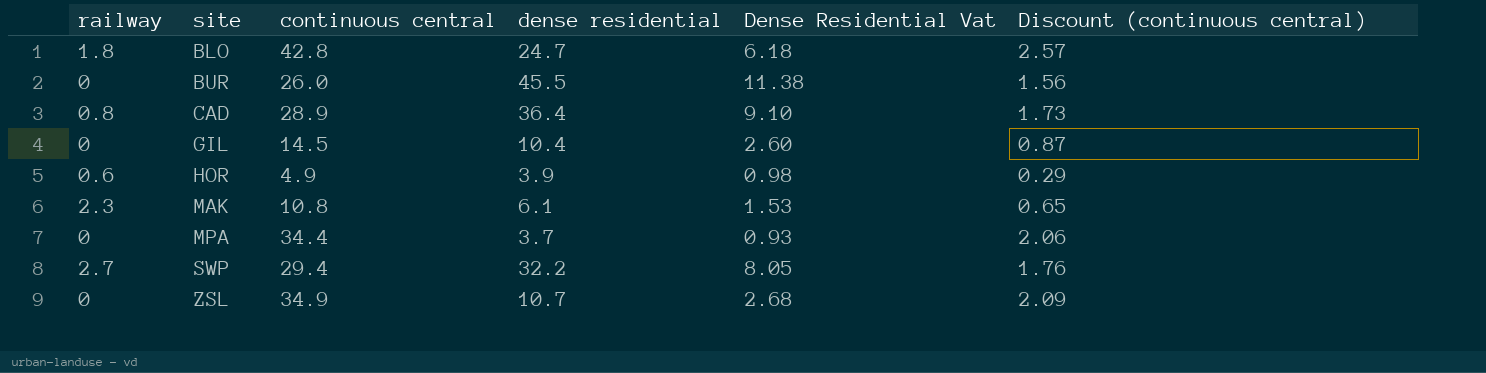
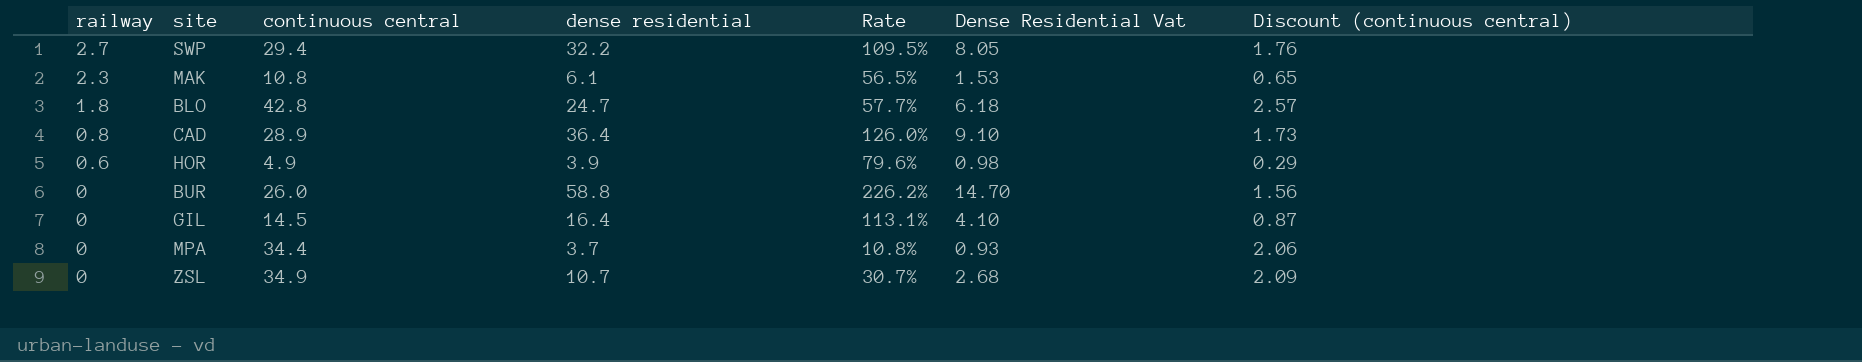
row order: site ascending -> railway descending
column Rate | formula: none -> [dense residential] / [continuous central]
BUR | dense residential: 45.5 -> 58.8
BUR | Dense Residential Vat: 11.38 -> 14.70
GIL | dense residential: 10.4 -> 16.4
GIL | Dense Residential Vat: 2.60 -> 4.10

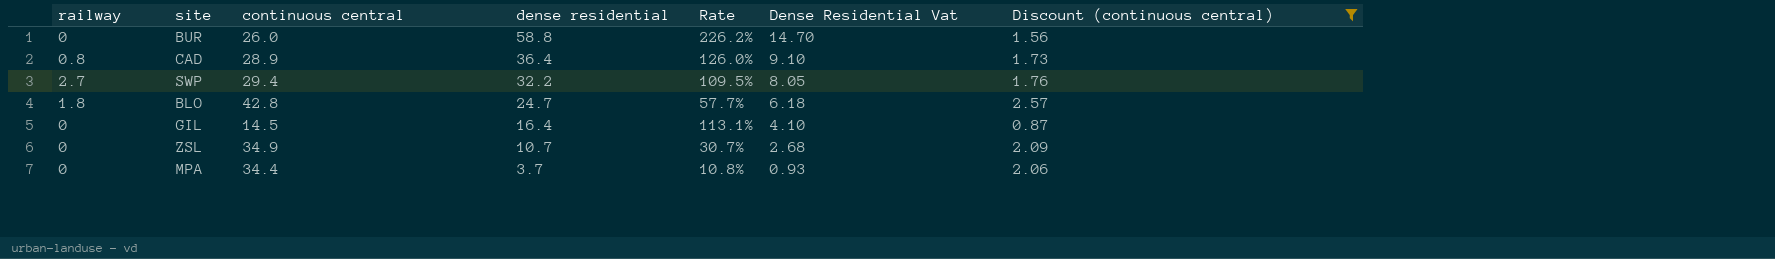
filter: none -> Discount (continuous central) >= 0.87
row order: railway descending -> dense residential descending

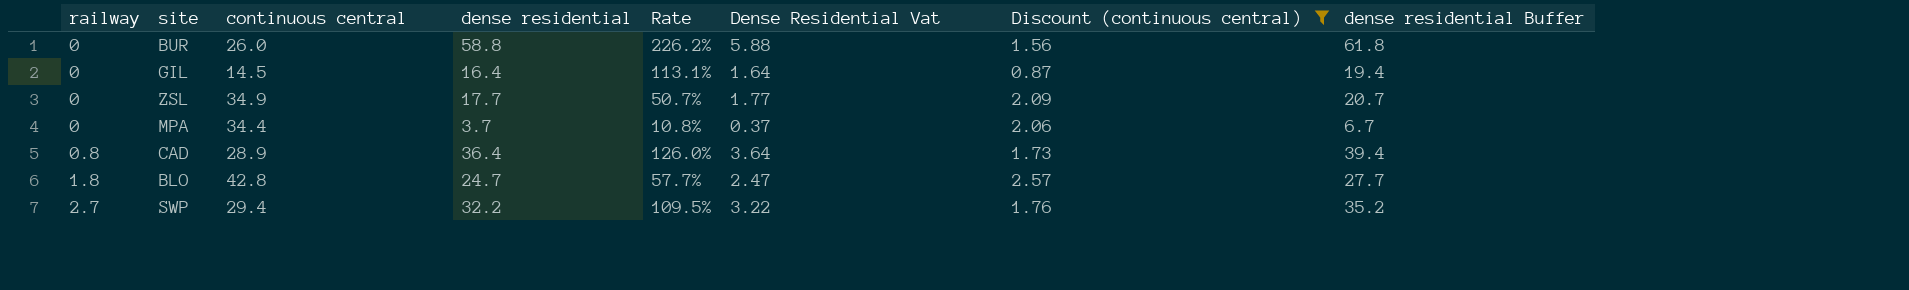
row order: dense residential descending -> railway ascending
column Dense Residential Vat | formula: [dense residential] * 0.25 -> [dense residential] * 0.1
column dense residential Buffer | formula: none -> [dense residential] + 3
ZSL | dense residential: 10.7 -> 17.7
ZSL | Rate: 30.7% -> 50.7%

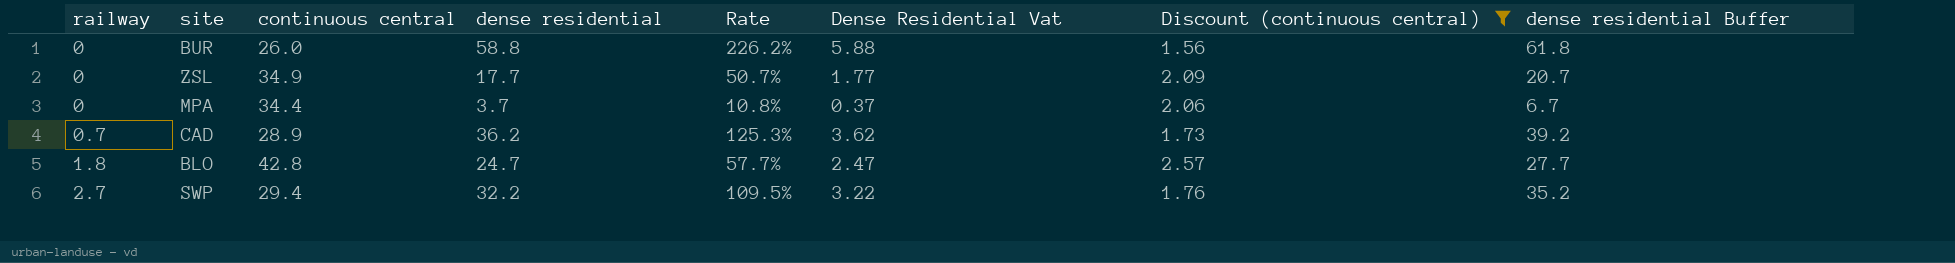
row GIL: 0 | 14.5 | 16.4 | 113.1% | 1.64 | 0.87 | 19.4 -> none
CAD | railway: 0.8 -> 0.7
CAD | dense residential: 36.4 -> 36.2
CAD | Rate: 126.0% -> 125.3%
CAD | Dense Residential Vat: 3.64 -> 3.62
CAD | dense residential Buffer: 39.4 -> 39.2

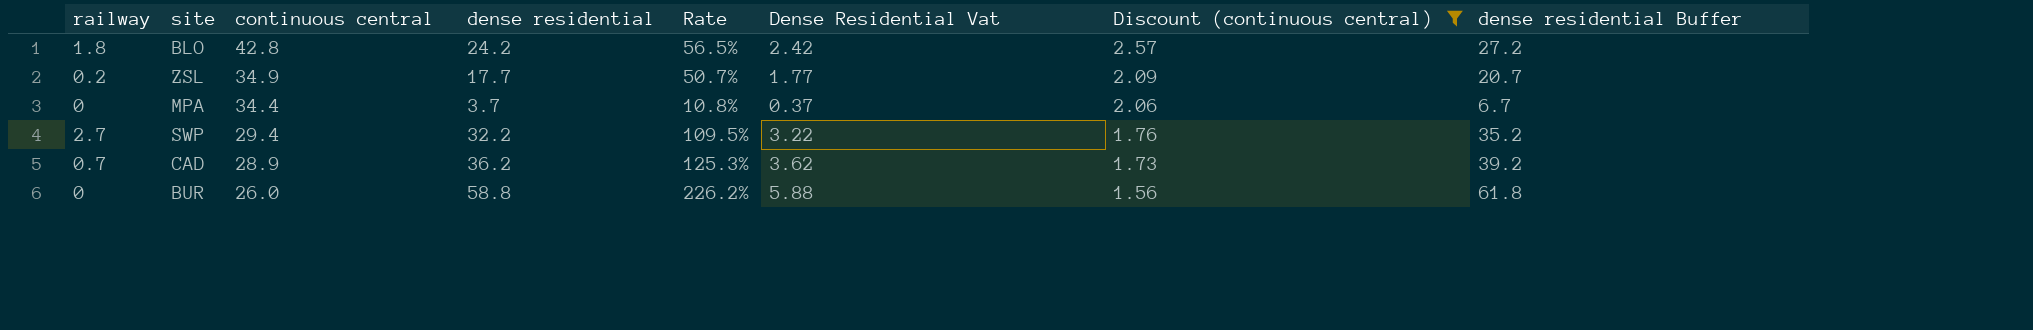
row order: railway ascending -> continuous central descending
BLO | dense residential: 24.7 -> 24.2
BLO | Rate: 57.7% -> 56.5%
BLO | Dense Residential Vat: 2.47 -> 2.42
BLO | dense residential Buffer: 27.7 -> 27.2
ZSL | railway: 0 -> 0.2

